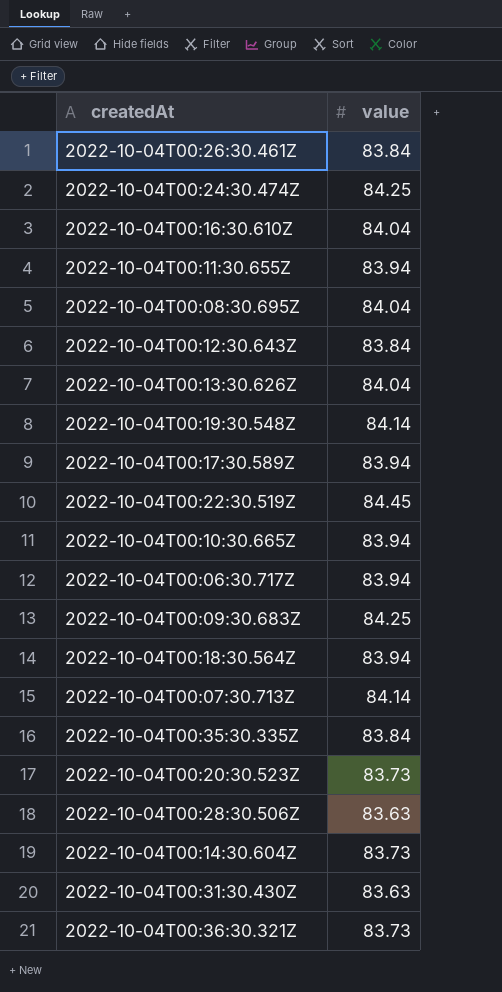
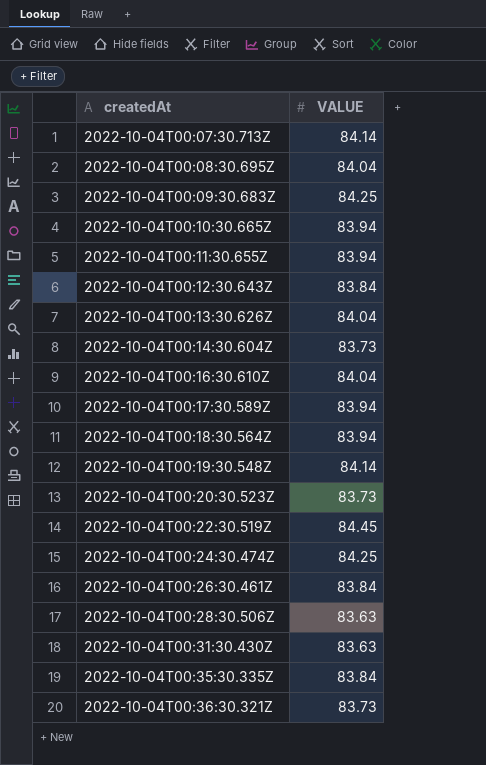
row order: none -> createdAt ascending
column name: value -> VALUE
row 2022-10-04T00:06:30.717Z: 83.94 -> none

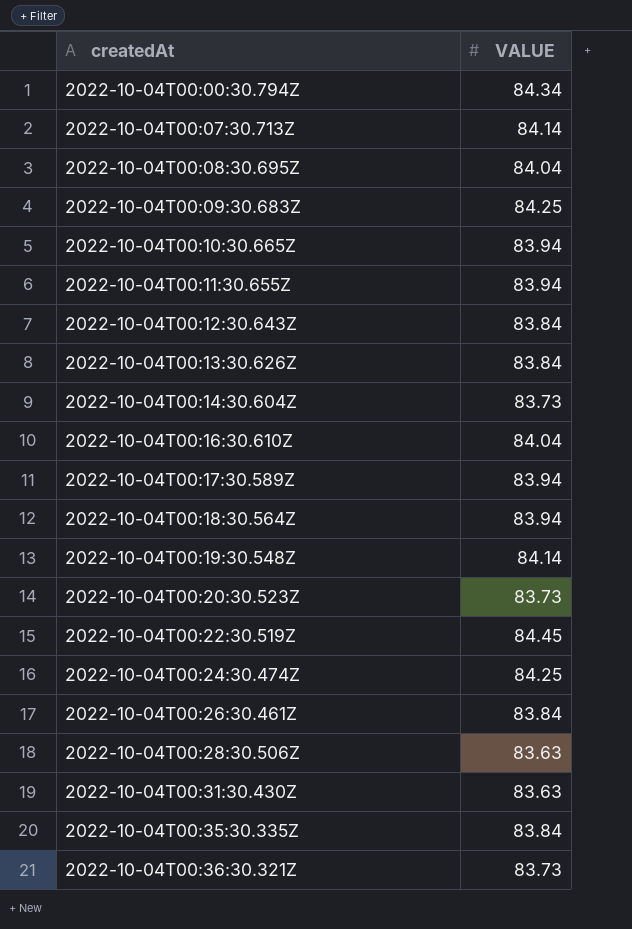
row 2022-10-04T00:00:30.794Z: none -> 84.34
2022-10-04T00:13:30.626Z | VALUE: 84.04 -> 83.84

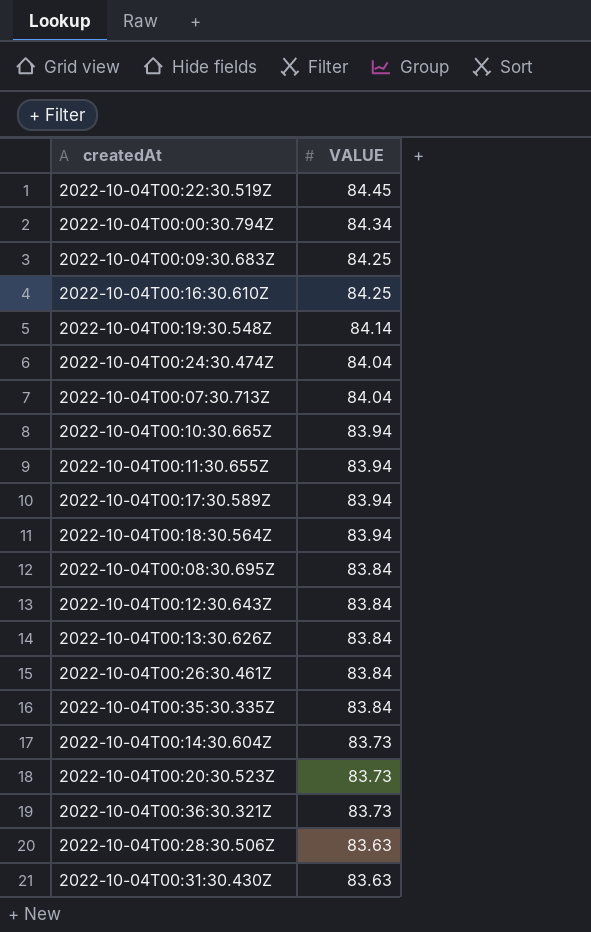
row order: createdAt ascending -> VALUE descending
2022-10-04T00:16:30.610Z | VALUE: 84.04 -> 84.25
2022-10-04T00:24:30.474Z | VALUE: 84.25 -> 84.04
2022-10-04T00:07:30.713Z | VALUE: 84.14 -> 84.04
2022-10-04T00:08:30.695Z | VALUE: 84.04 -> 83.84

